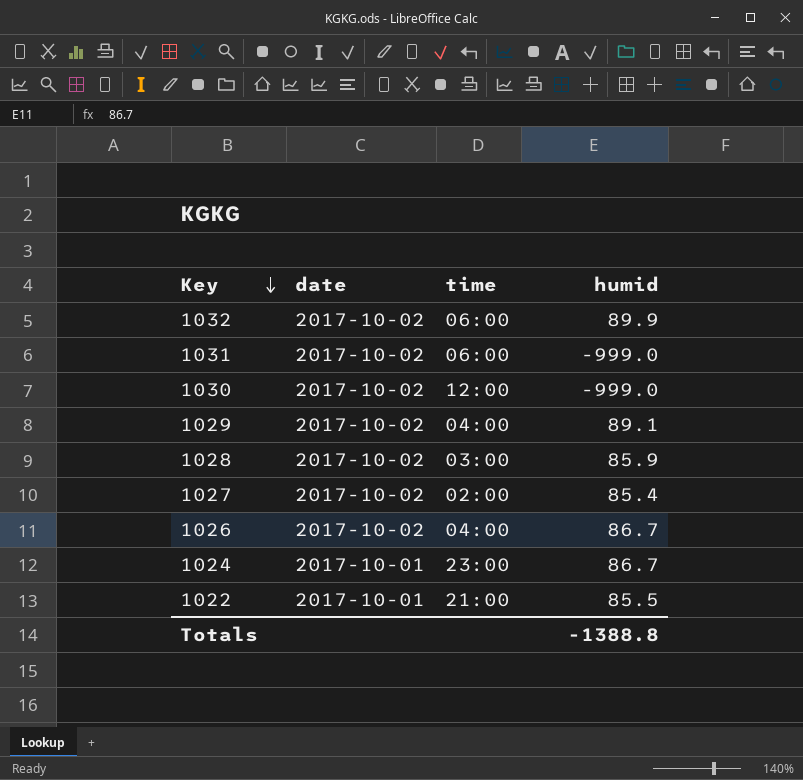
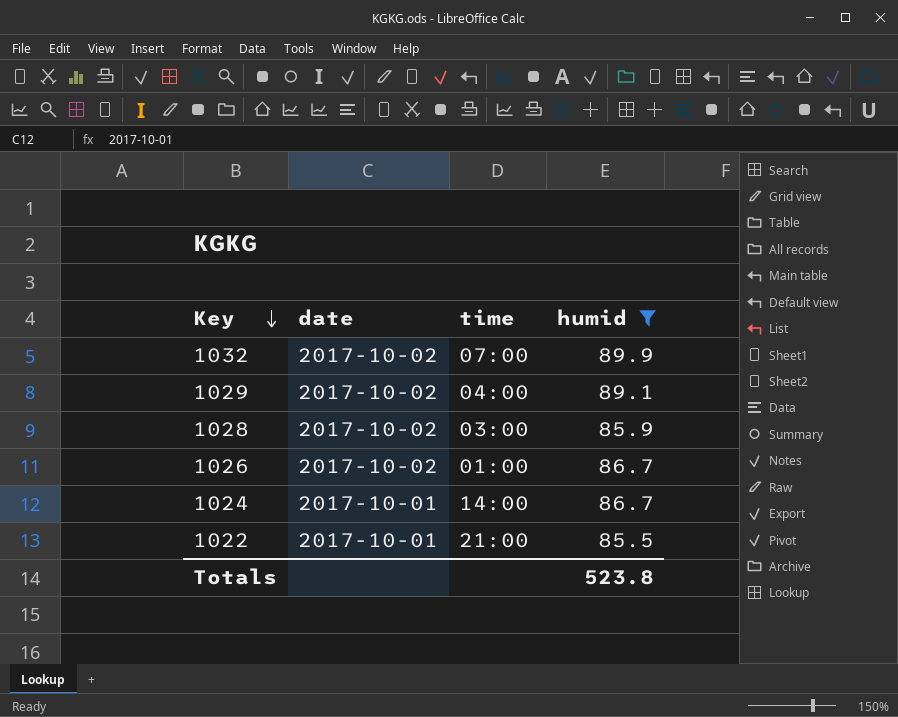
filter: none -> humid >= 85.5
1032 | time: 06:00 -> 07:00
1026 | time: 04:00 -> 01:00
1024 | time: 23:00 -> 14:00
Totals | humid: -1388.8 -> 523.8

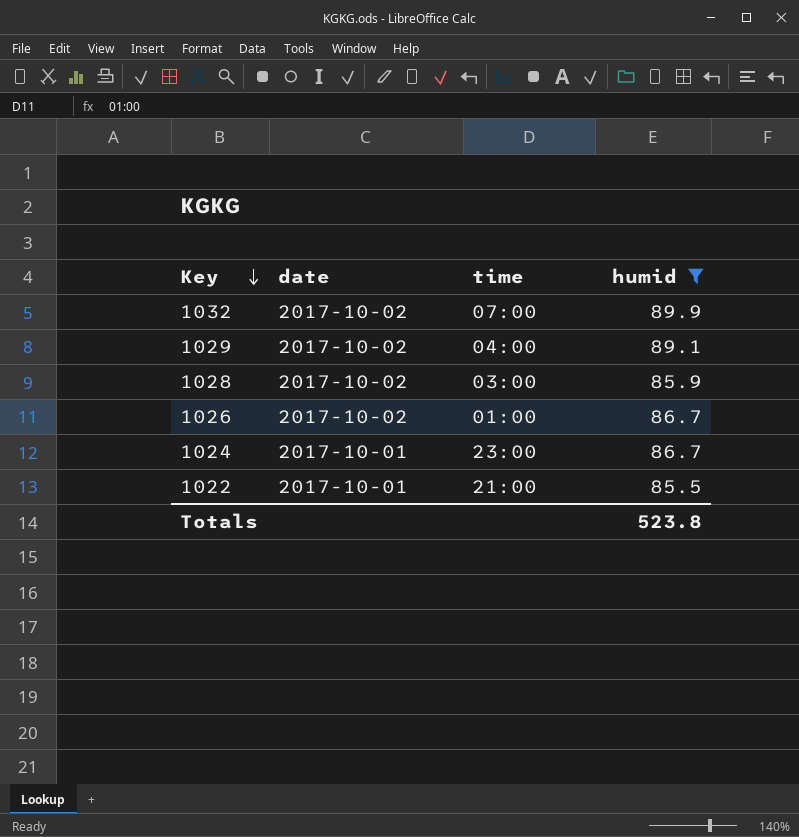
1024 | time: 14:00 -> 23:00

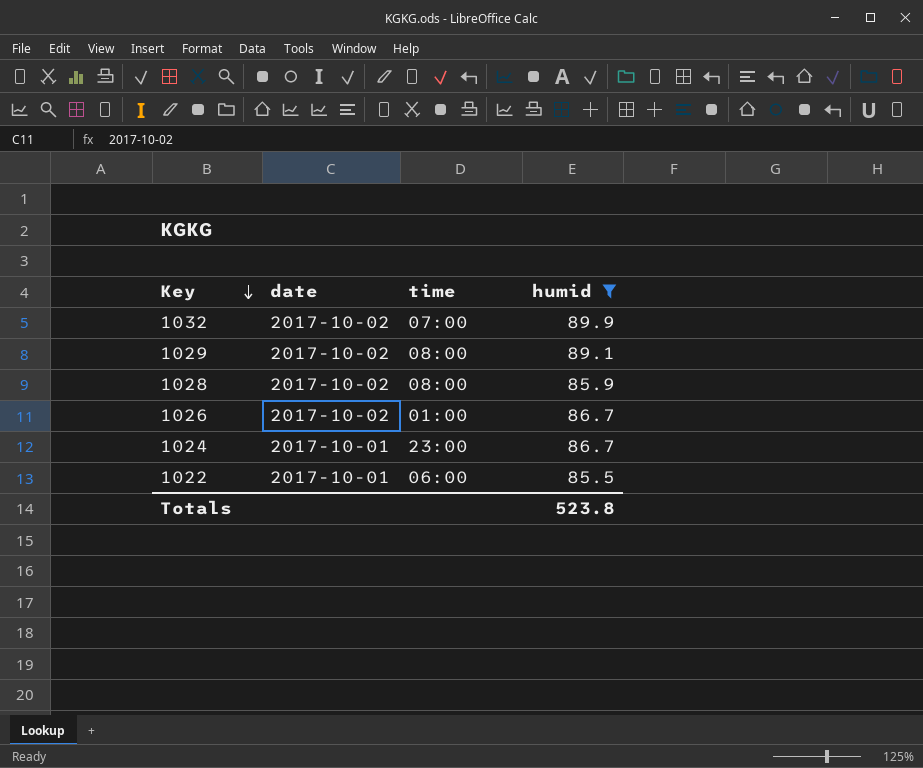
1029 | time: 04:00 -> 08:00
1028 | time: 03:00 -> 08:00
1022 | time: 21:00 -> 06:00

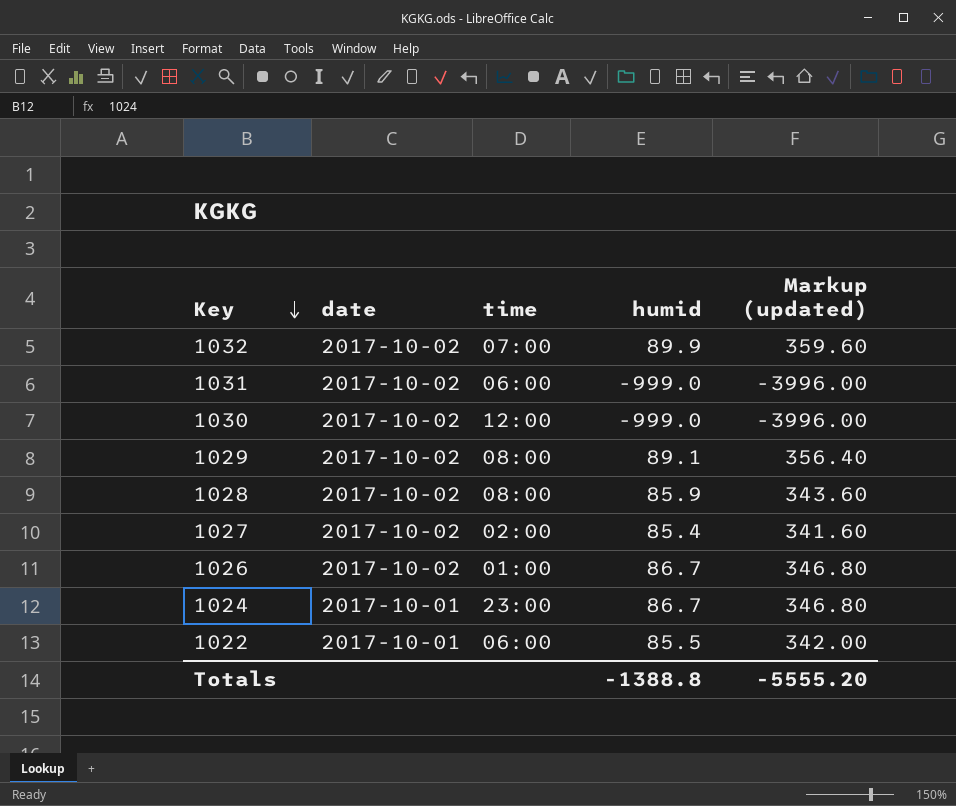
filter: humid >= 85.5 -> none
column Markup (updated) | formula: none -> [humid] * 4
Totals | humid: 523.8 -> -1388.8

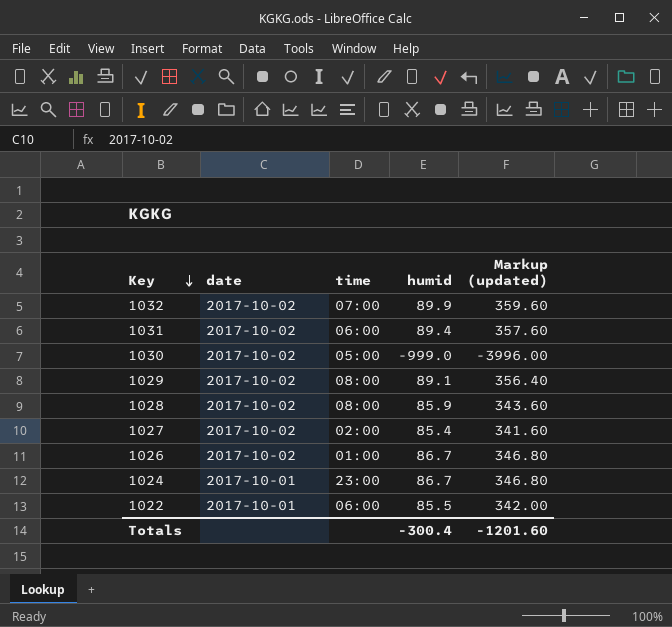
1031 | humid: -999.0 -> 89.4
1031 | Markup (updated): -3996.00 -> 357.60
1030 | time: 12:00 -> 05:00
Totals | humid: -1388.8 -> -300.4
Totals | Markup (updated): -5555.20 -> -1201.60

